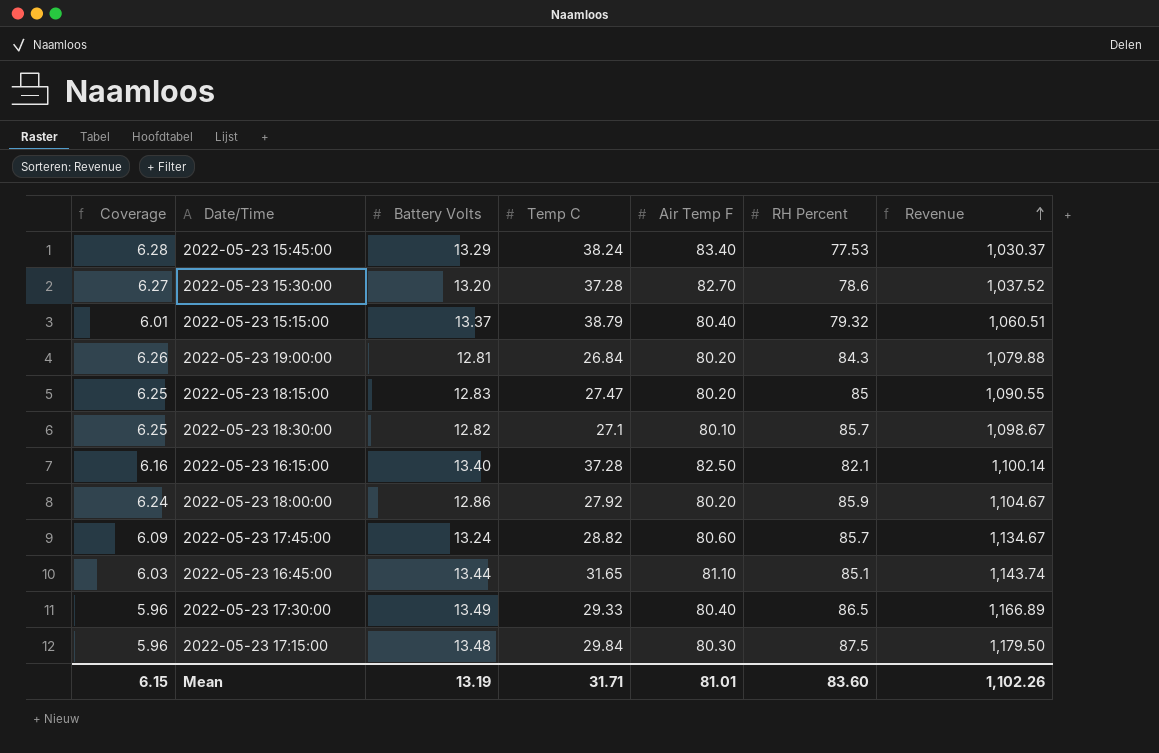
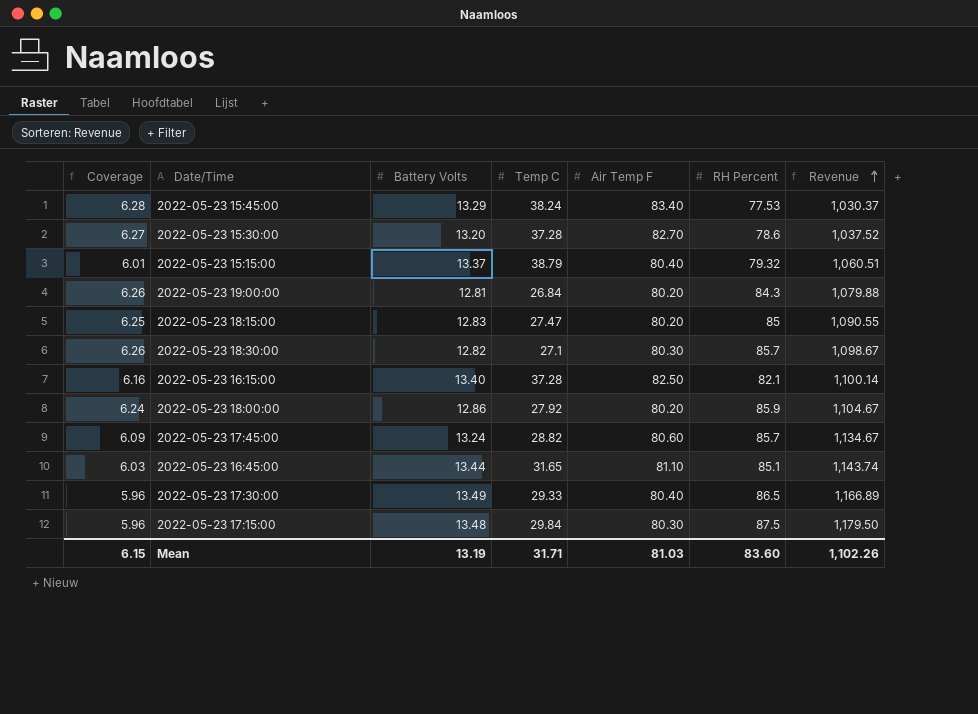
2022-05-23 18:30:00 | Coverage: 6.25 -> 6.26
2022-05-23 18:30:00 | Air Temp F: 80.10 -> 80.30
Mean | Air Temp F: 81.01 -> 81.03

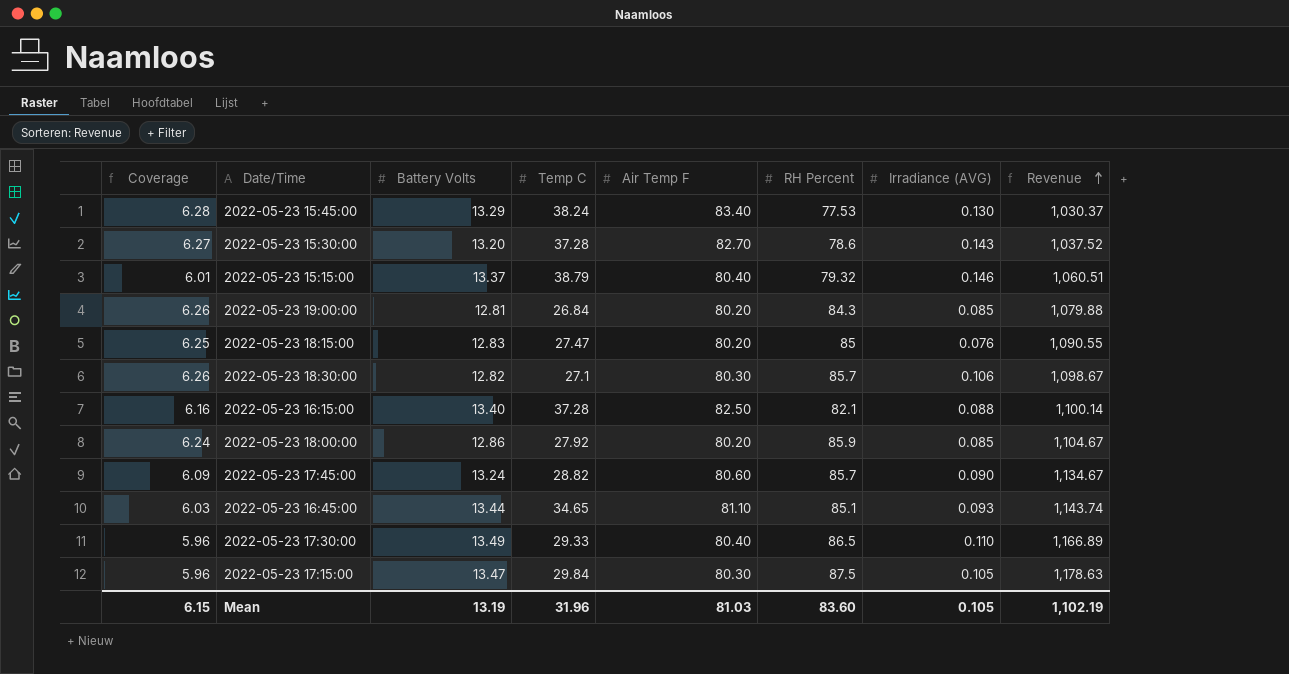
column Irradiance (AVG) | position: none -> 7
2022-05-23 16:45:00 | Temp C: 31.65 -> 34.65
2022-05-23 17:15:00 | Battery Volts: 13.48 -> 13.47
2022-05-23 17:15:00 | Revenue: 1,179.50 -> 1,178.63
Mean | Temp C: 31.71 -> 31.96
Mean | Revenue: 1,102.26 -> 1,102.19

